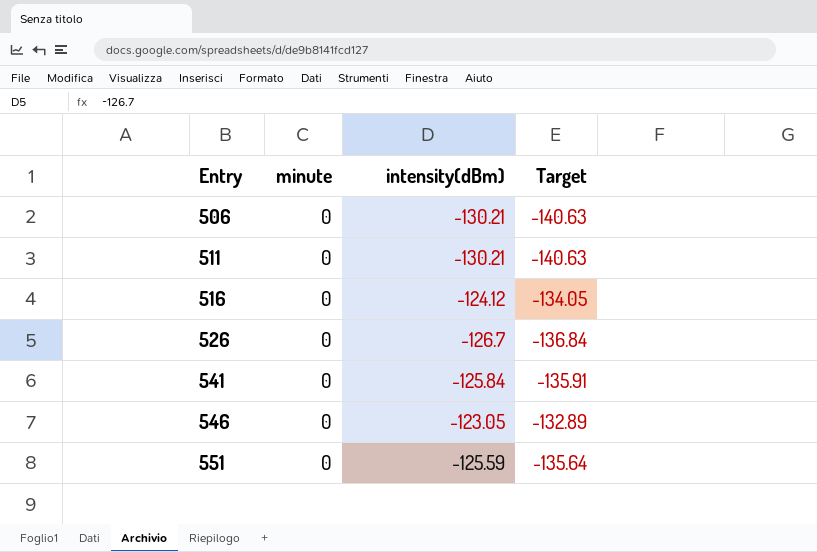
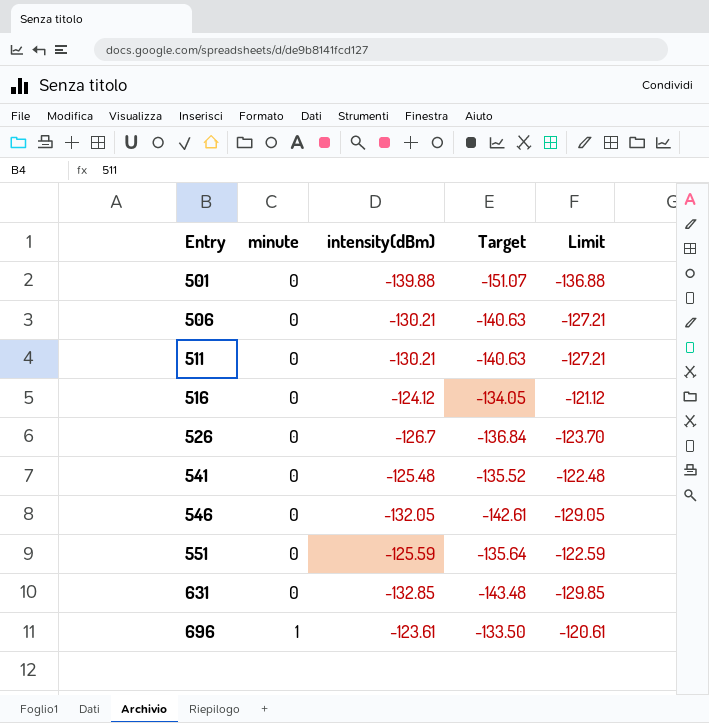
column Limit | formula: none -> [intensity(dBm)] + 3
row 501: none -> 0 | -139.88 | -151.07 | -136.88
541 | intensity(dBm): -125.84 -> -125.48
541 | Target: -135.91 -> -135.52
546 | intensity(dBm): -123.05 -> -132.05
546 | Target: -132.89 -> -142.61
row 631: none -> 0 | -132.85 | -143.48 | -129.85
row 696: none -> 1 | -123.61 | -133.50 | -120.61

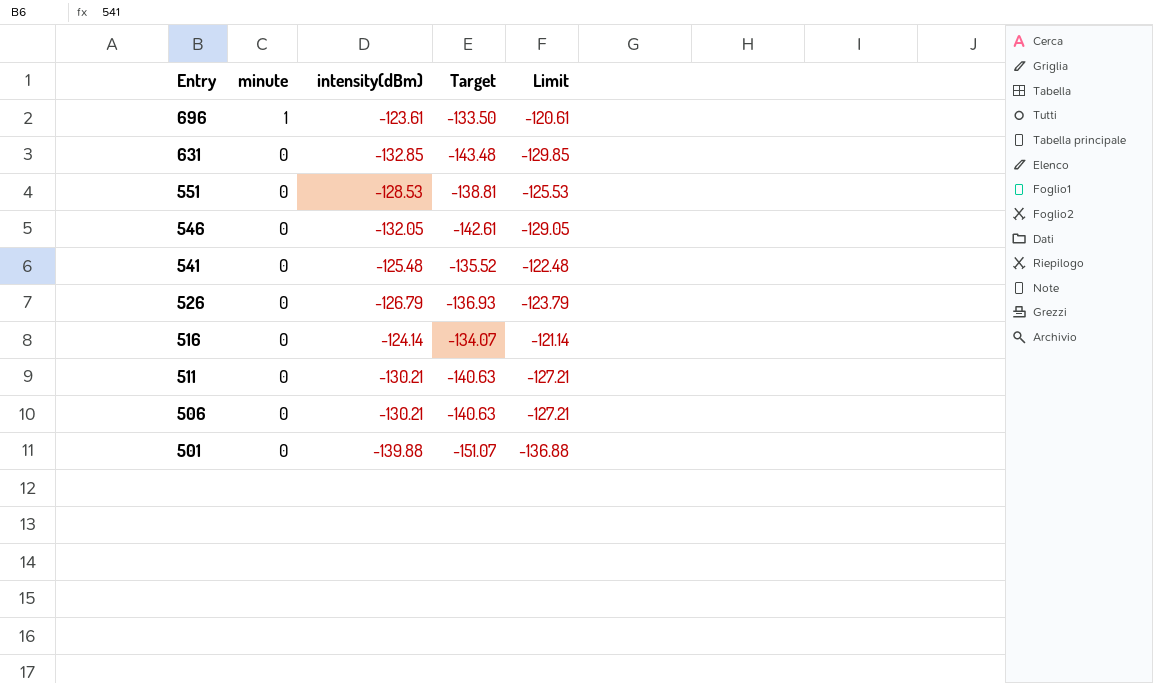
row order: Entry ascending -> Entry descending
551 | intensity(dBm): -125.59 -> -128.53
551 | Target: -135.64 -> -138.81
551 | Limit: -122.59 -> -125.53
526 | intensity(dBm): -126.7 -> -126.79
526 | Target: -136.84 -> -136.93
526 | Limit: -123.70 -> -123.79
516 | intensity(dBm): -124.12 -> -124.14
516 | Target: -134.05 -> -134.07
516 | Limit: -121.12 -> -121.14

